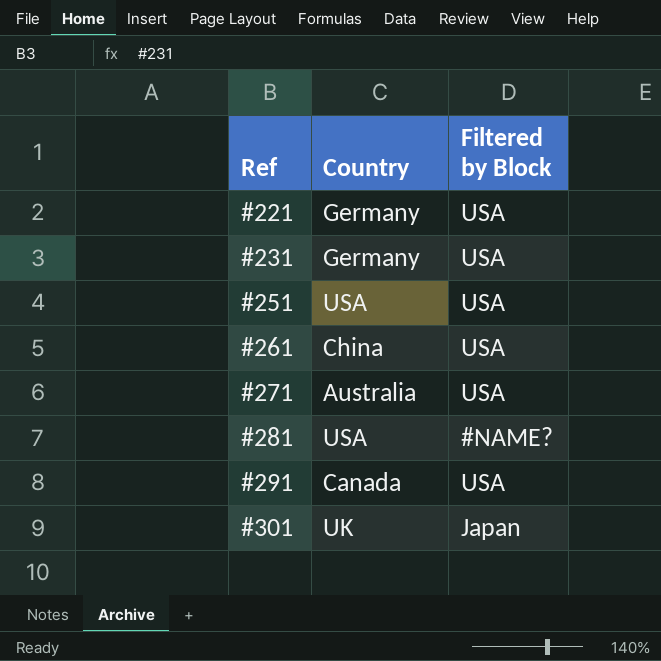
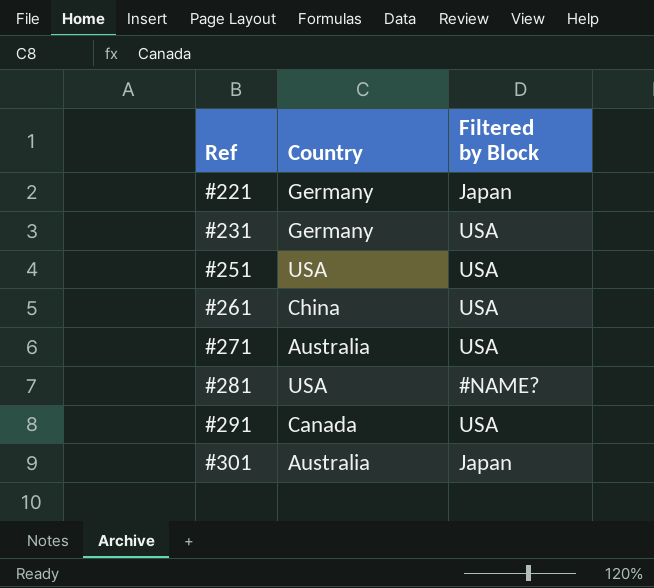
#221 | Filtered by Block: USA -> Japan
#301 | Country: UK -> Australia

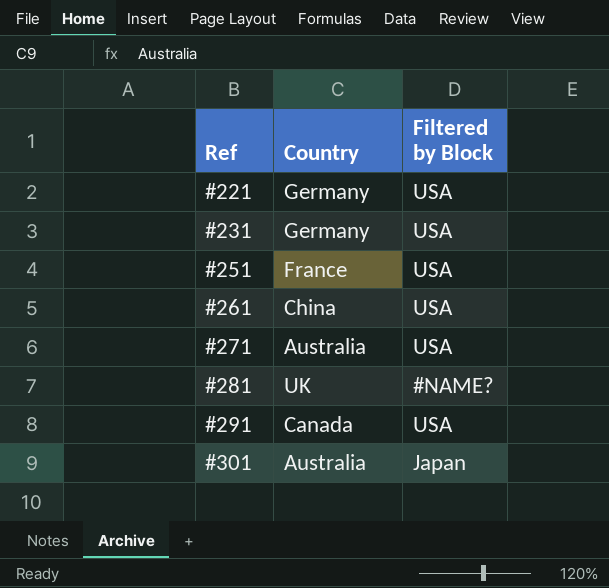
#221 | Filtered by Block: Japan -> USA
#251 | Country: USA -> France
#281 | Country: USA -> UK

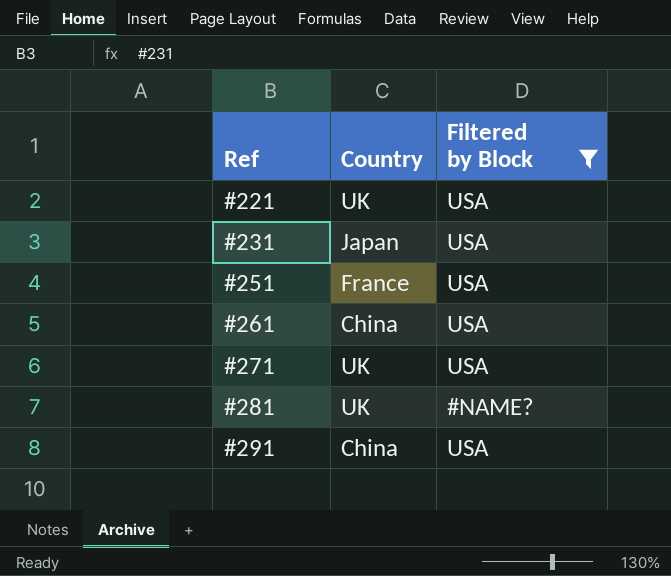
filter: none -> Filtered by Block != Japan
#221 | Country: Germany -> UK
#231 | Country: Germany -> Japan
#271 | Country: Australia -> UK
#291 | Country: Canada -> China

